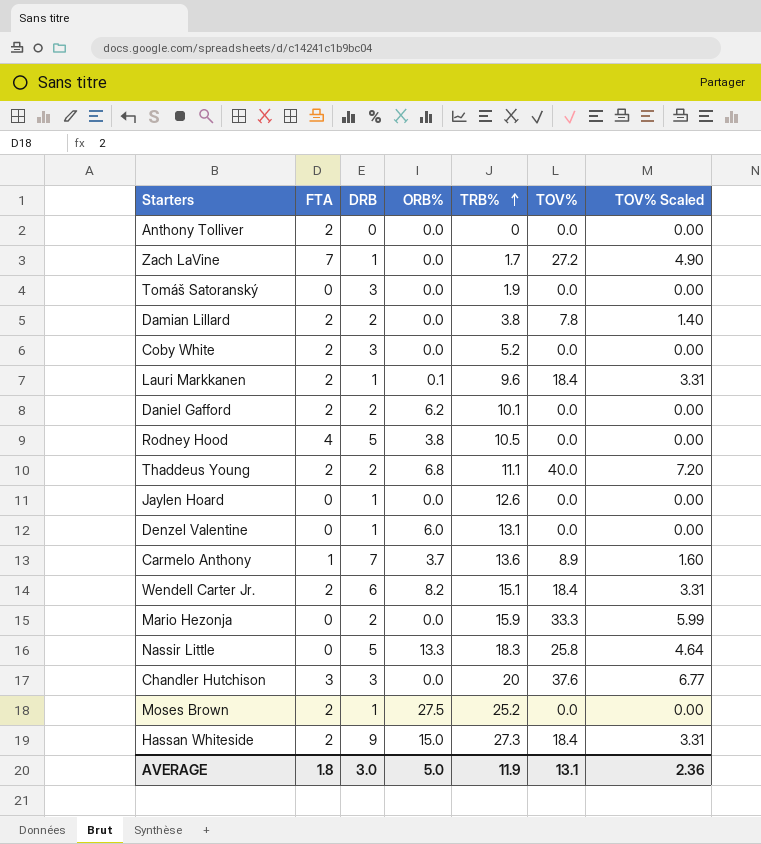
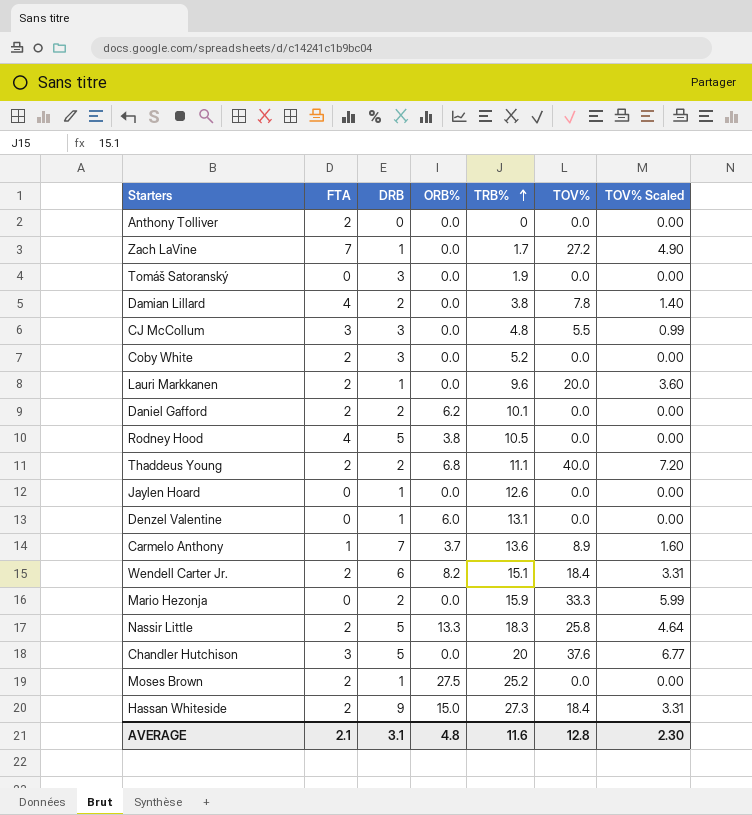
Damian Lillard | FTA: 2 -> 4
row CJ McCollum: none -> 3 | 3 | 0.0 | 4.8 | 5.5 | 0.99
Lauri Markkanen | ORB%: 0.1 -> 0.0
Lauri Markkanen | TOV%: 18.4 -> 20.0
Lauri Markkanen | TOV% Scaled: 3.31 -> 3.60
Nassir Little | FTA: 0 -> 2
Chandler Hutchison | DRB: 3 -> 5
AVERAGE | FTA: 1.8 -> 2.1
AVERAGE | DRB: 3.0 -> 3.1
AVERAGE | ORB%: 5.0 -> 4.8
AVERAGE | TRB%: 11.9 -> 11.6
AVERAGE | TOV%: 13.1 -> 12.8
AVERAGE | TOV% Scaled: 2.36 -> 2.30

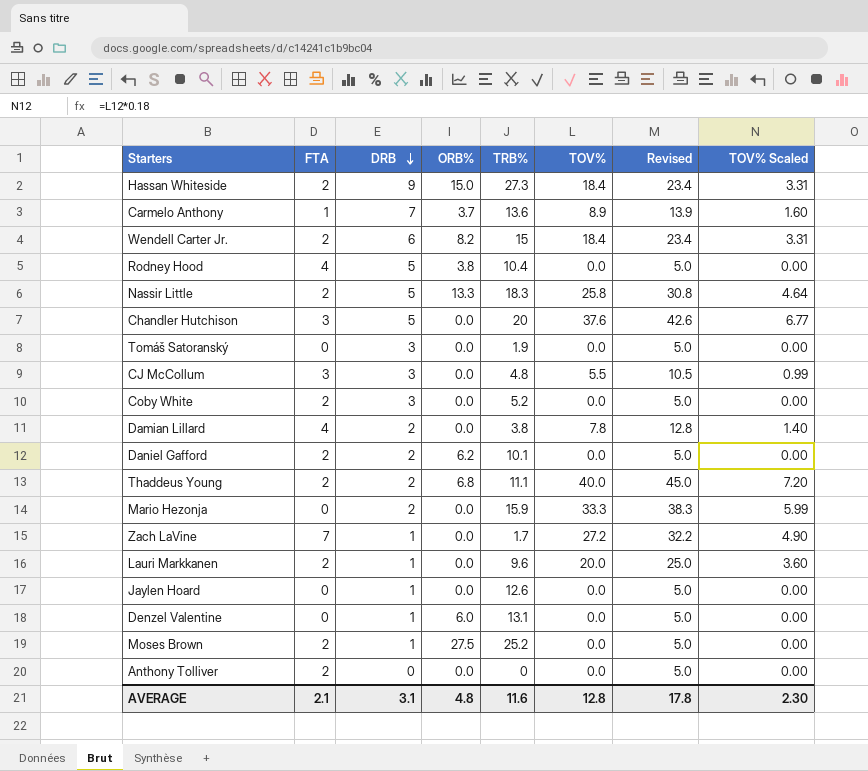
row order: TRB% ascending -> DRB descending
column Revised | formula: none -> [TOV%] + 5
Wendell Carter Jr. | TRB%: 15.1 -> 15
Rodney Hood | TRB%: 10.5 -> 10.4

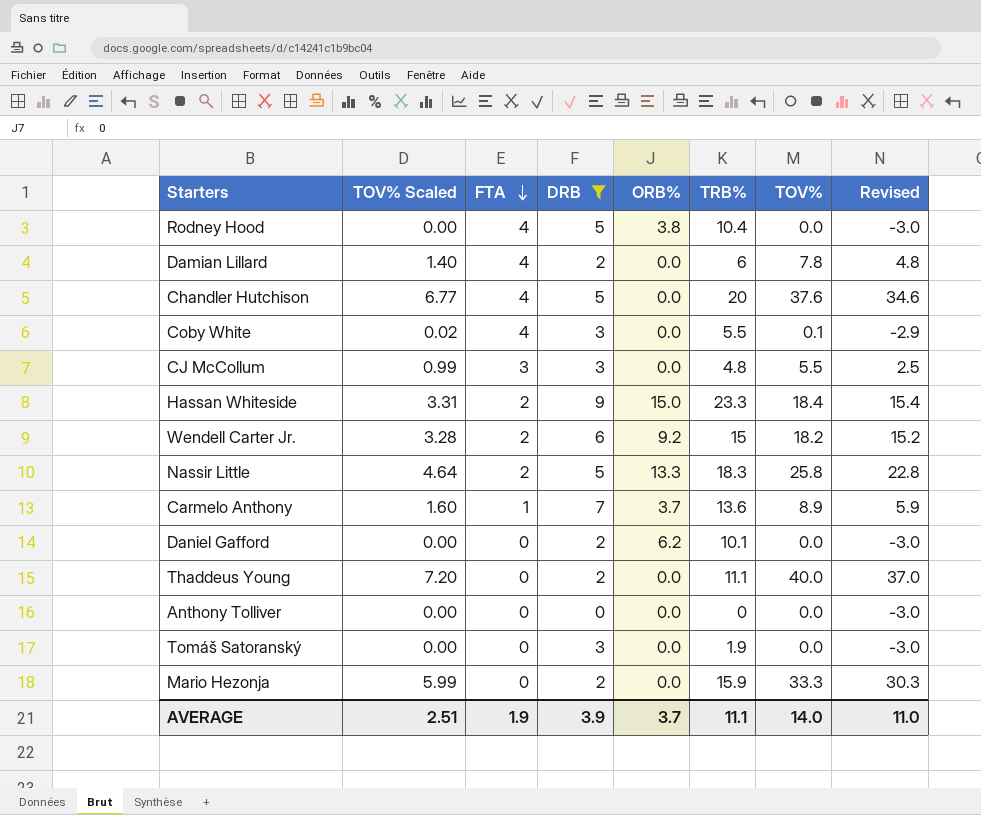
filter: none -> DRB != 1
row order: DRB descending -> FTA descending
column TOV% Scaled | position: 8 -> 2
column Revised | formula: [TOV%] + 5 -> [TOV%] - 3
Damian Lillard | TRB%: 3.8 -> 6
Chandler Hutchison | FTA: 3 -> 4
Coby White | TOV% Scaled: 0.00 -> 0.02
Coby White | FTA: 2 -> 4
Coby White | TRB%: 5.2 -> 5.5
Coby White | TOV%: 0.0 -> 0.1
Hassan Whiteside | TRB%: 27.3 -> 23.3
Wendell Carter Jr. | TOV% Scaled: 3.31 -> 3.28
Wendell Carter Jr. | ORB%: 8.2 -> 9.2
Wendell Carter Jr. | TOV%: 18.4 -> 18.2
Daniel Gafford | FTA: 2 -> 0
Thaddeus Young | FTA: 2 -> 0
Thaddeus Young | ORB%: 6.8 -> 0.0
Anthony Tolliver | FTA: 2 -> 0
AVERAGE | TOV% Scaled: 2.30 -> 2.51
AVERAGE | FTA: 2.1 -> 1.9
AVERAGE | DRB: 3.1 -> 3.9
AVERAGE | ORB%: 4.8 -> 3.7
AVERAGE | TRB%: 11.6 -> 11.1
AVERAGE | TOV%: 12.8 -> 14.0
AVERAGE | Revised: 17.8 -> 11.0

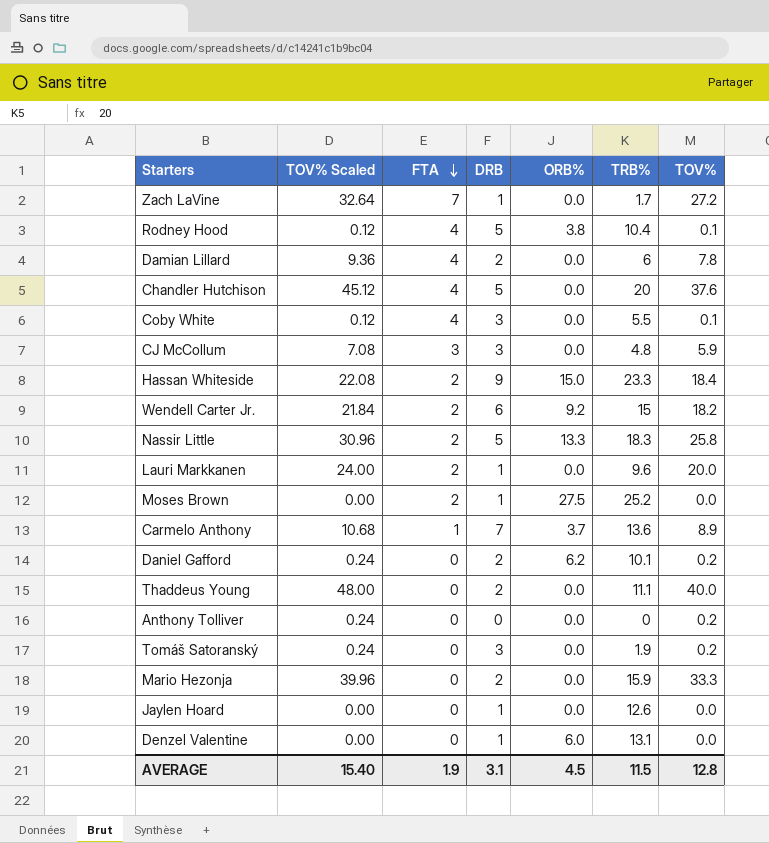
filter: DRB != 1 -> none
column Revised | formula: [TOV%] - 3 -> none
column TOV% Scaled | formula: [TOV%] * 0.18 -> [TOV%] * 1.2
Rodney Hood | TOV%: 0.0 -> 0.1
CJ McCollum | TOV%: 5.5 -> 5.9
Daniel Gafford | TOV%: 0.0 -> 0.2
Anthony Tolliver | TOV%: 0.0 -> 0.2
Tomáš Satoranský | TOV%: 0.0 -> 0.2
AVERAGE | TOV% Scaled: 2.51 -> 15.40
AVERAGE | DRB: 3.9 -> 3.1
AVERAGE | ORB%: 3.7 -> 4.5
AVERAGE | TRB%: 11.1 -> 11.5
AVERAGE | TOV%: 14.0 -> 12.8

